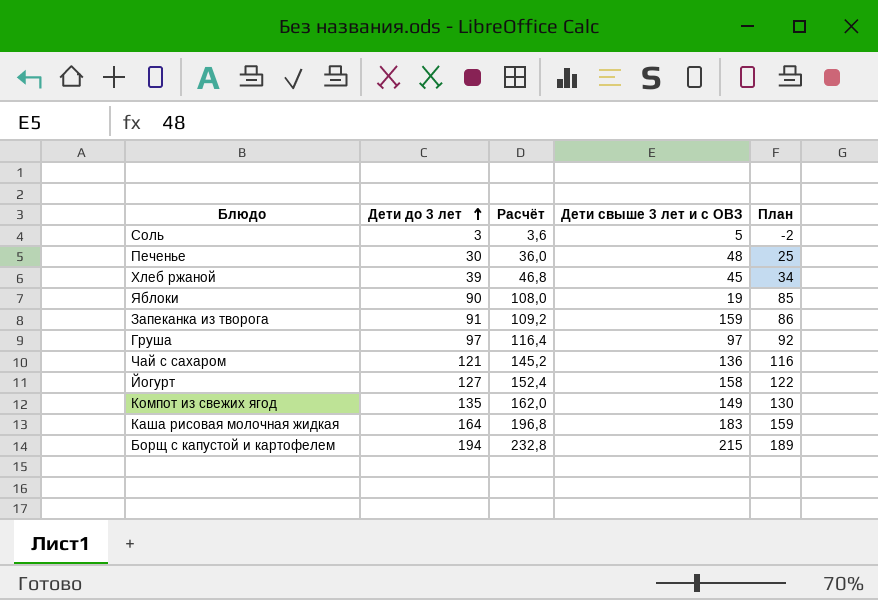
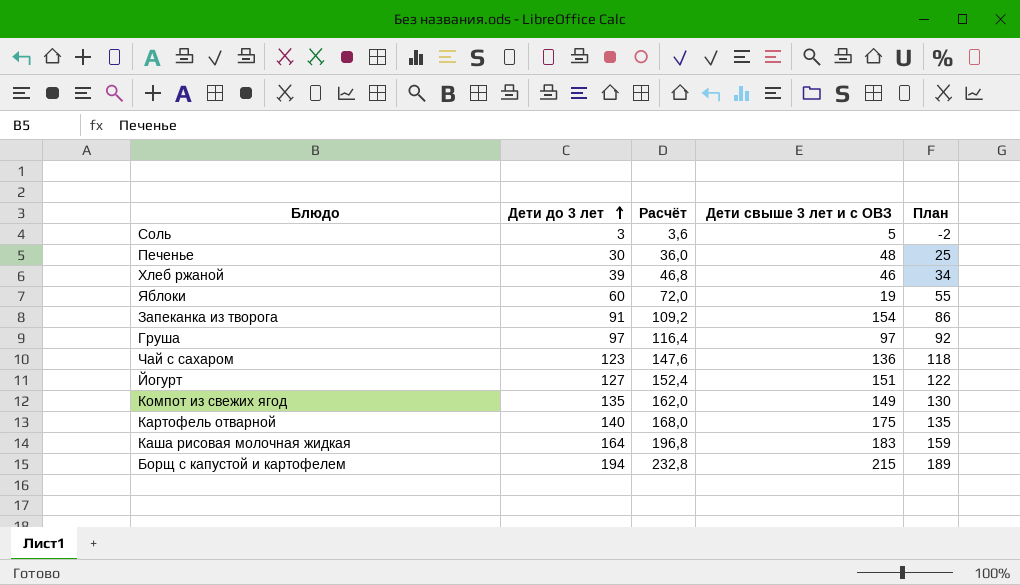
Хлеб ржаной | Дети свыше 3 лет и с ОВЗ: 45 -> 46
Яблоки | Дети до 3 лет: 90 -> 60
Яблоки | Расчёт: 108,0 -> 72,0
Яблоки | План: 85 -> 55
Запеканка из творога | Дети свыше 3 лет и с ОВЗ: 159 -> 154
Чай с сахаром | Дети до 3 лет: 121 -> 123
Чай с сахаром | Расчёт: 145,2 -> 147,6
Чай с сахаром | План: 116 -> 118
Йогурт | Дети свыше 3 лет и с ОВЗ: 158 -> 151
row Картофель отварной: none -> 140 | 168,0 | 175 | 135

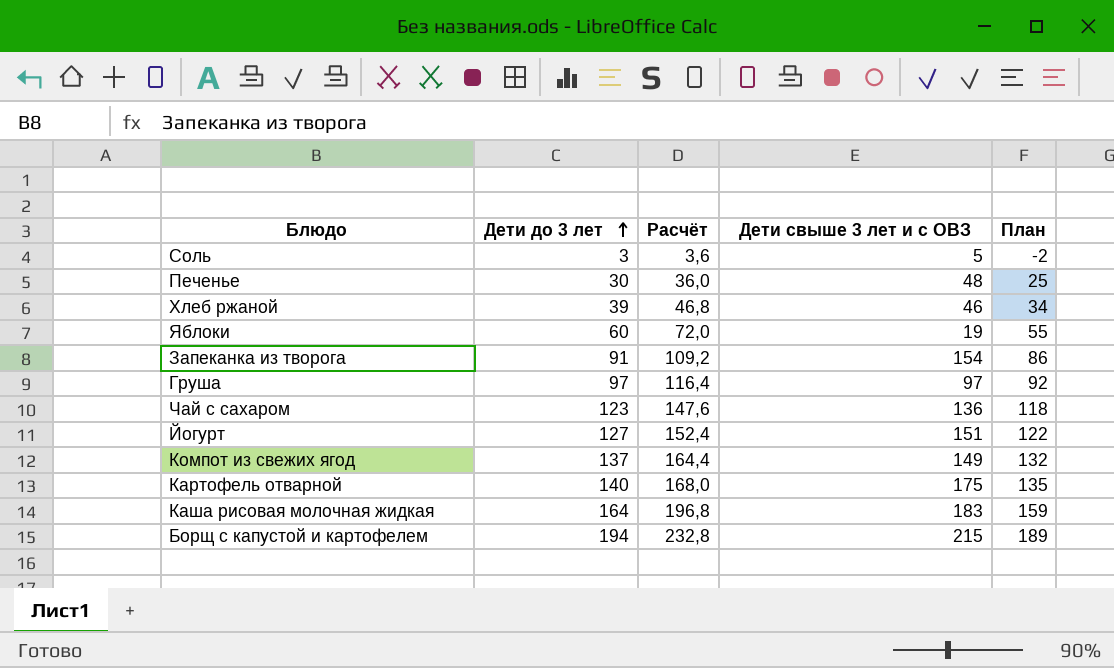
Компот из свежих ягод | Дети до 3 лет: 135 -> 137
Компот из свежих ягод | Расчёт: 162,0 -> 164,4
Компот из свежих ягод | План: 130 -> 132

